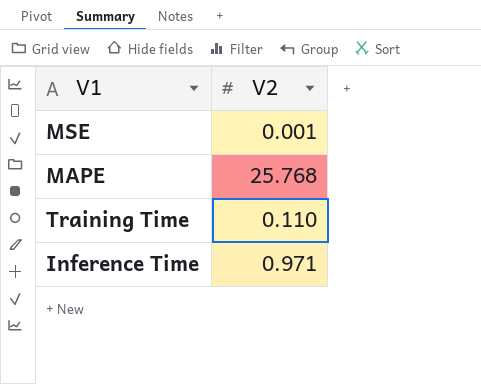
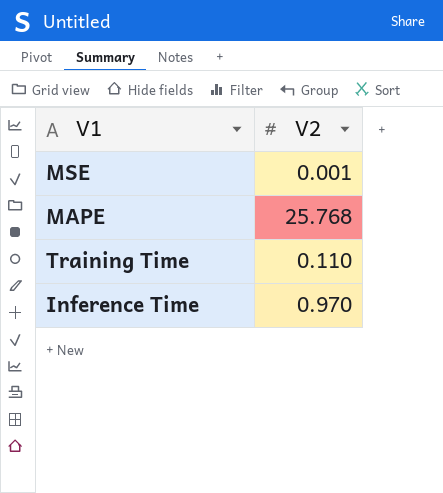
Inference Time | V2: 0.971 -> 0.970

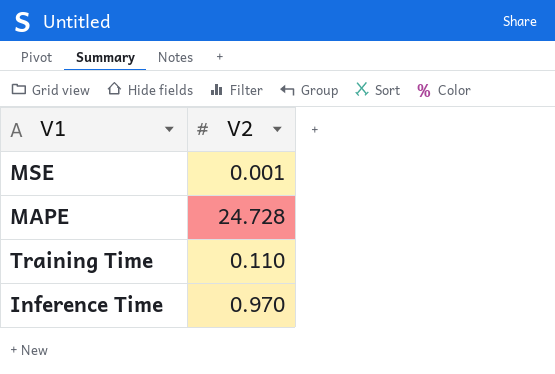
MAPE | V2: 25.768 -> 24.728

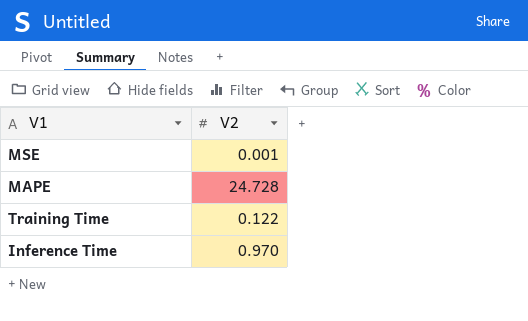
Training Time | V2: 0.110 -> 0.122

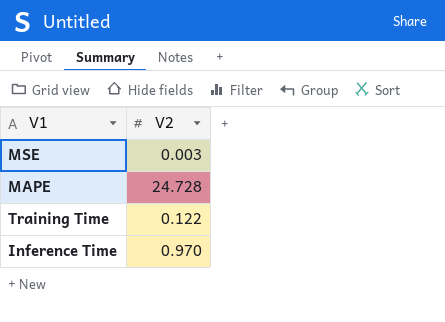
MSE | V2: 0.001 -> 0.003

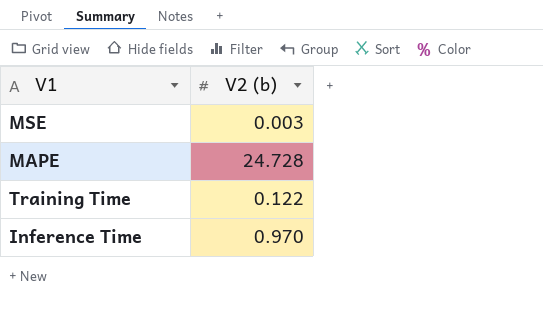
column name: V2 -> V2 (b)

